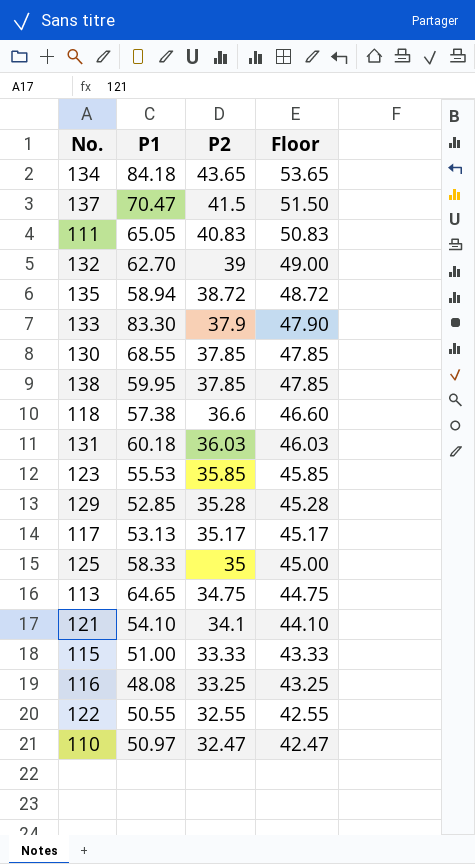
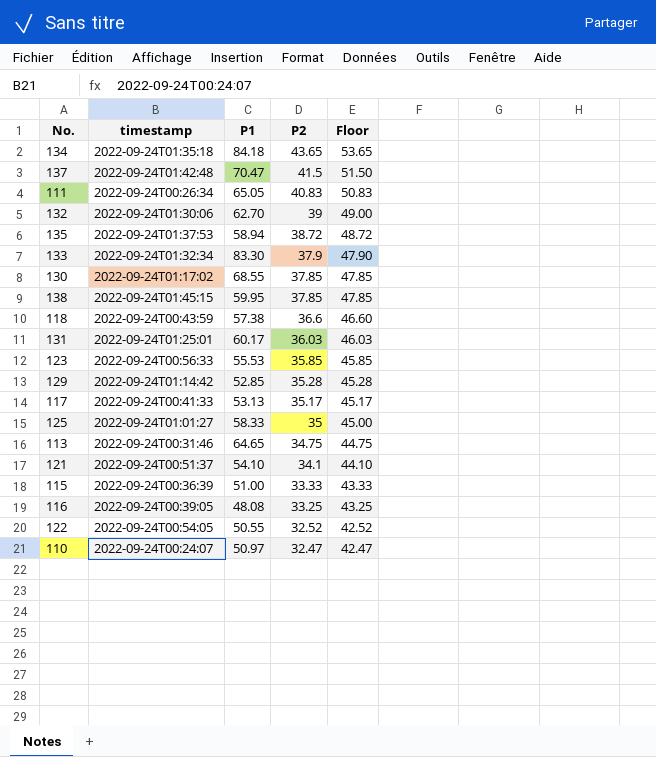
column timestamp | position: none -> 2
131 | P1: 60.18 -> 60.17
122 | P2: 32.55 -> 32.52
122 | Floor: 42.55 -> 42.52

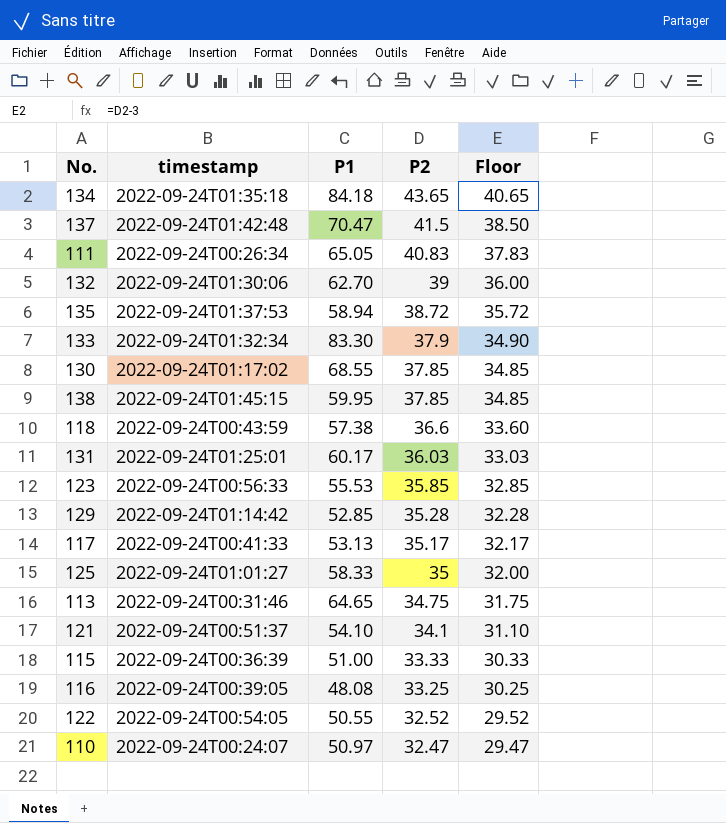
column Floor | formula: [P2] + 10 -> [P2] - 3

